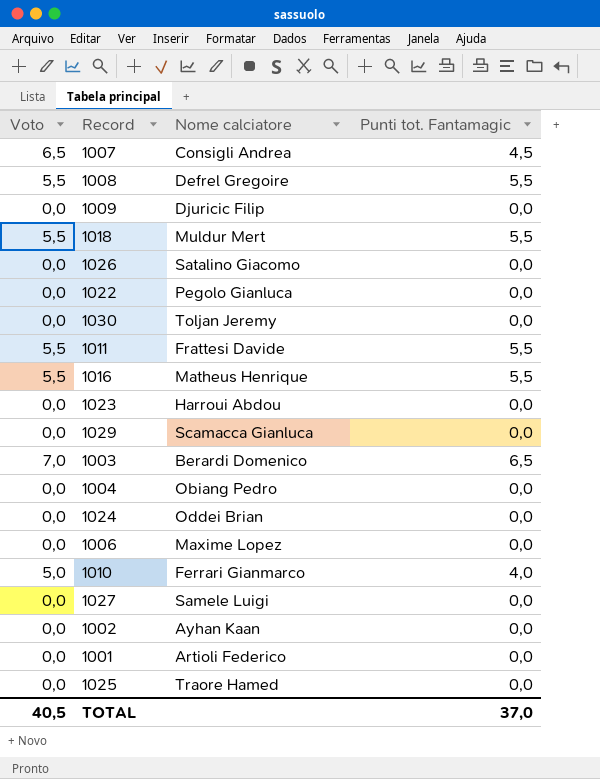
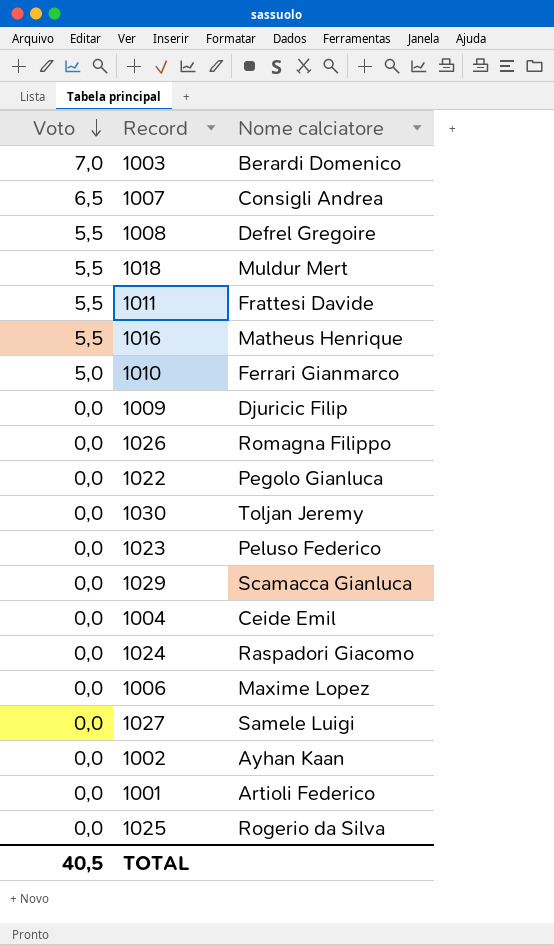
row order: none -> Voto descending
column Punti tot. Fantamagic | position: 4 -> none
1026 | Nome calciatore: Satalino Giacomo -> Romagna Filippo
1023 | Nome calciatore: Harroui Abdou -> Peluso Federico
1004 | Nome calciatore: Obiang Pedro -> Ceide Emil
1024 | Nome calciatore: Oddei Brian -> Raspadori Giacomo
1025 | Nome calciatore: Traore Hamed -> Rogerio da Silva

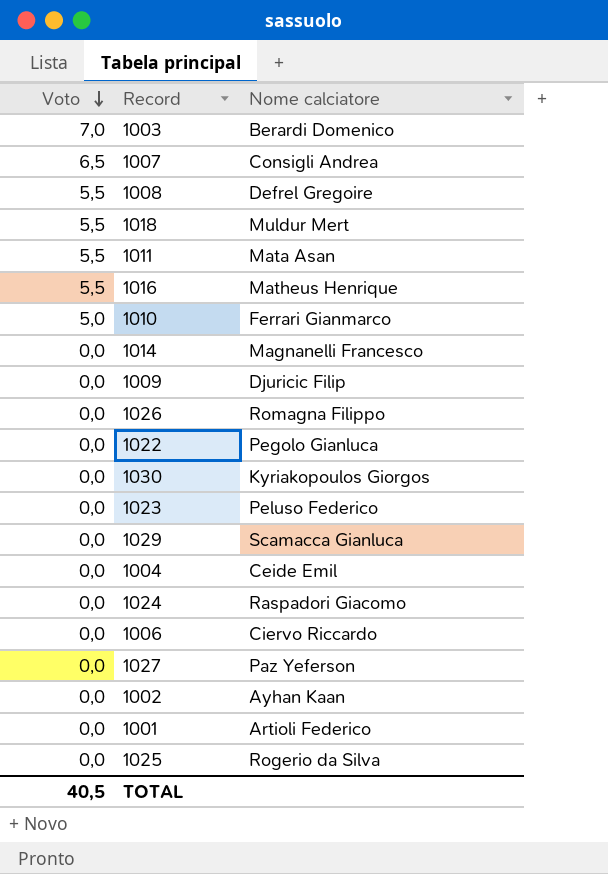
1011 | Nome calciatore: Frattesi Davide -> Mata Asan
row 1014: none -> 0,0 | Magnanelli Francesco
1030 | Nome calciatore: Toljan Jeremy -> Kyriakopoulos Giorgos
1006 | Nome calciatore: Maxime Lopez -> Ciervo Riccardo
1027 | Nome calciatore: Samele Luigi -> Paz Yeferson

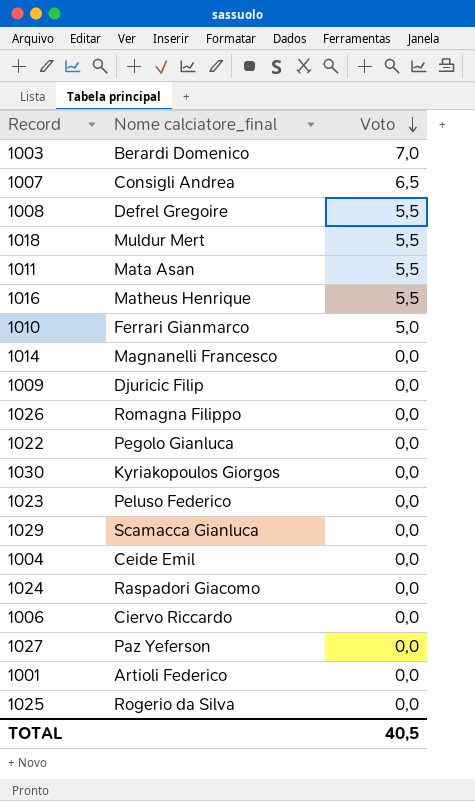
column name: Nome calciatore -> Nome calciatore_final
column Voto | position: 1 -> 3
row 1002: 0,0 | Ayhan Kaan -> none

